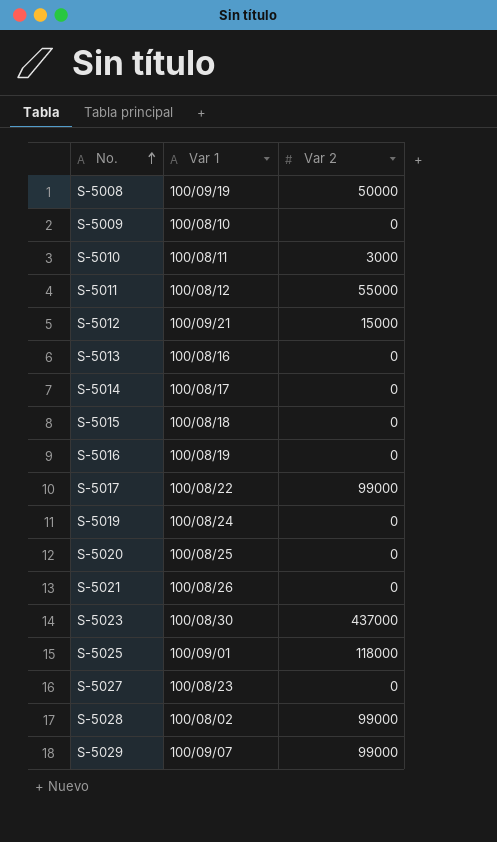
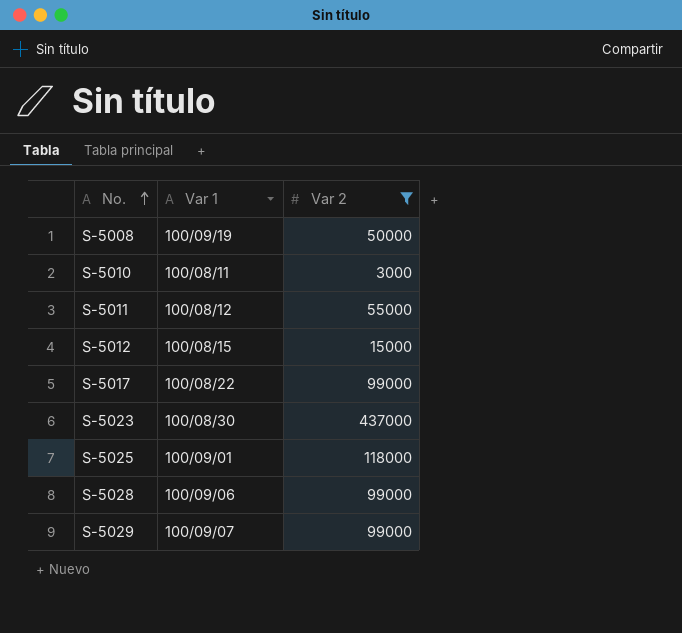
filter: none -> Var 2 != 0
S-5012 | Var 1: 100/09/21 -> 100/08/15
S-5028 | Var 1: 100/08/02 -> 100/09/06

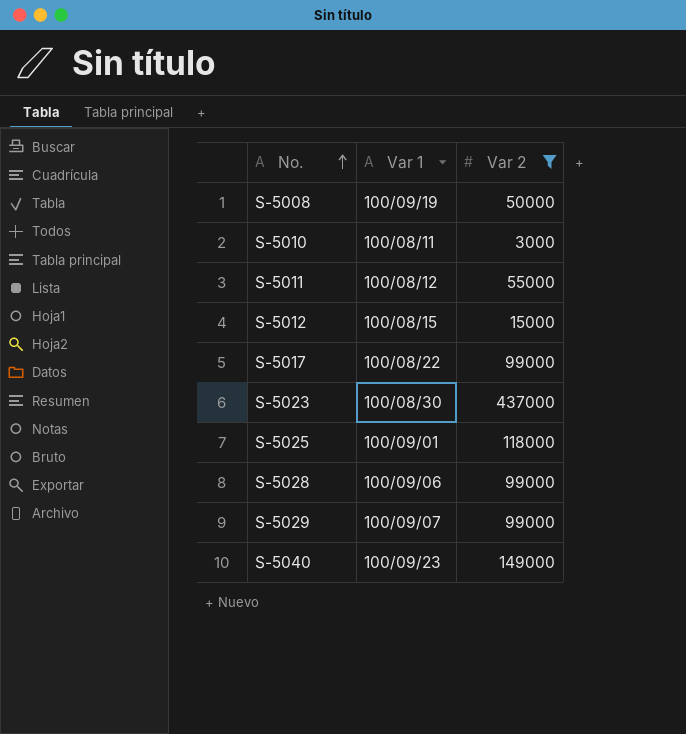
row S-5040: none -> 100/09/23 | 149000

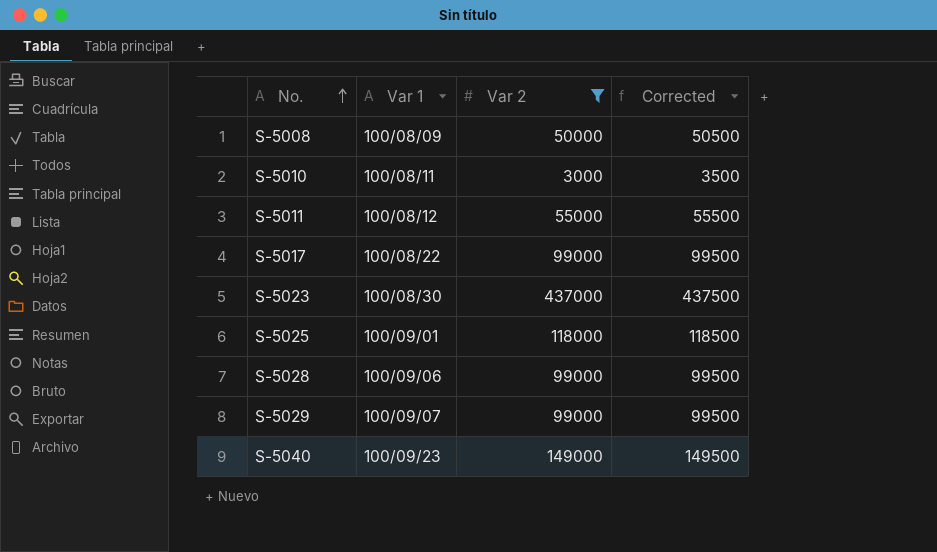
column Corrected | formula: none -> [Var 2] + 500
row S-5012: 100/08/15 | 15000 -> none
S-5008 | Var 1: 100/09/19 -> 100/08/09

